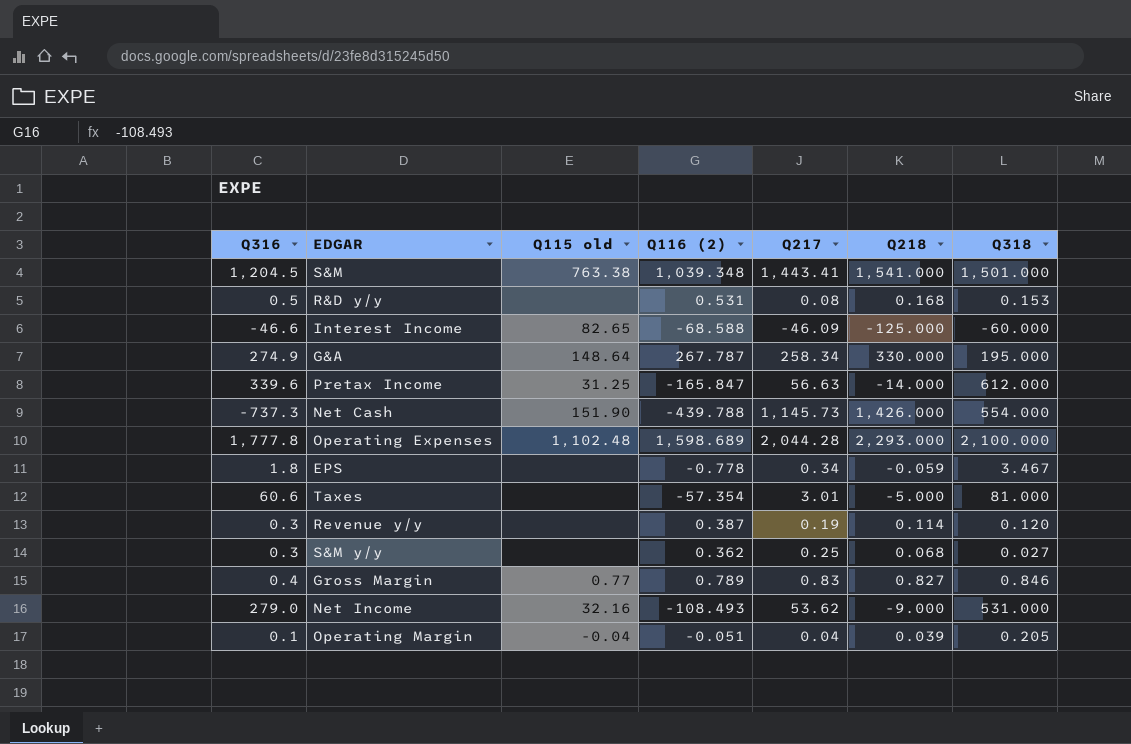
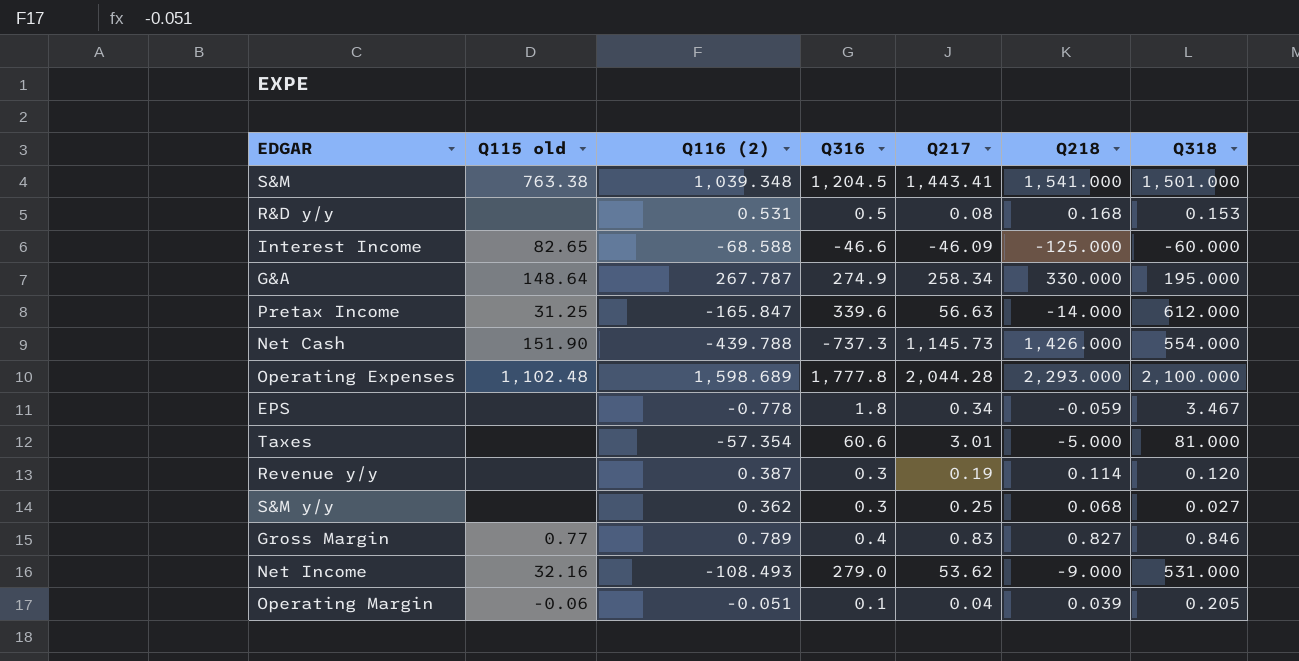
column Q316 | position: 1 -> 4
Operating Margin | Q115 old: -0.04 -> -0.06

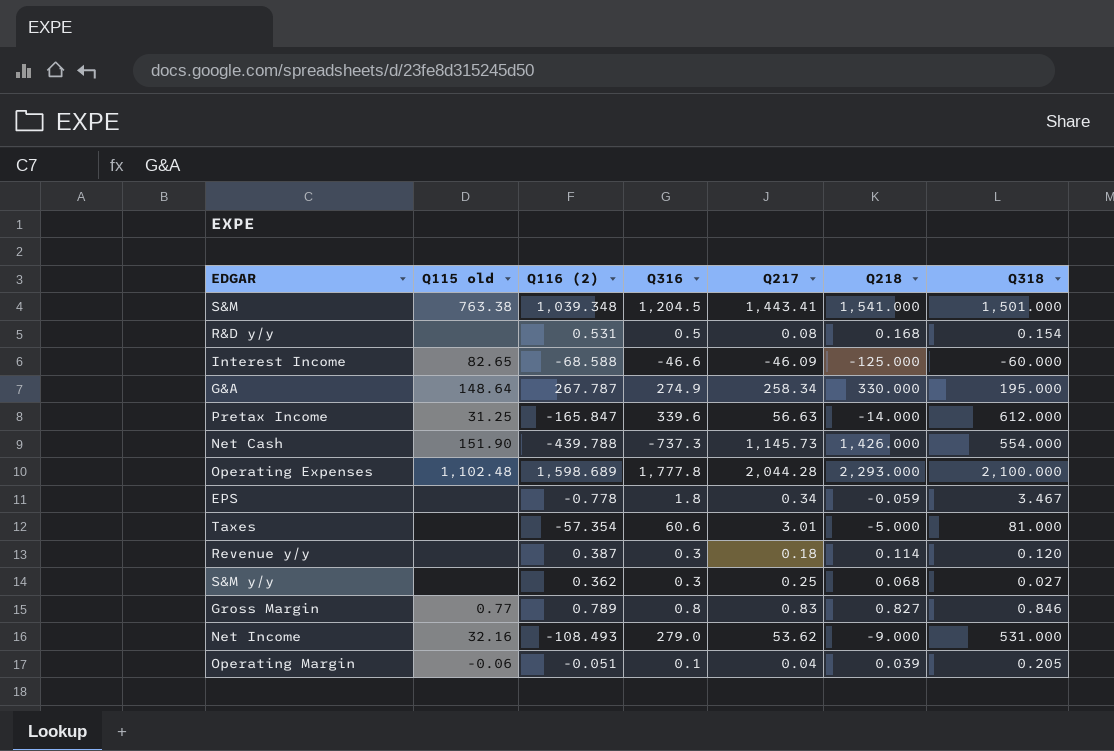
R&D y/y | Q318: 0.153 -> 0.154
Revenue y/y | Q217: 0.19 -> 0.18
Gross Margin | Q316: 0.4 -> 0.8

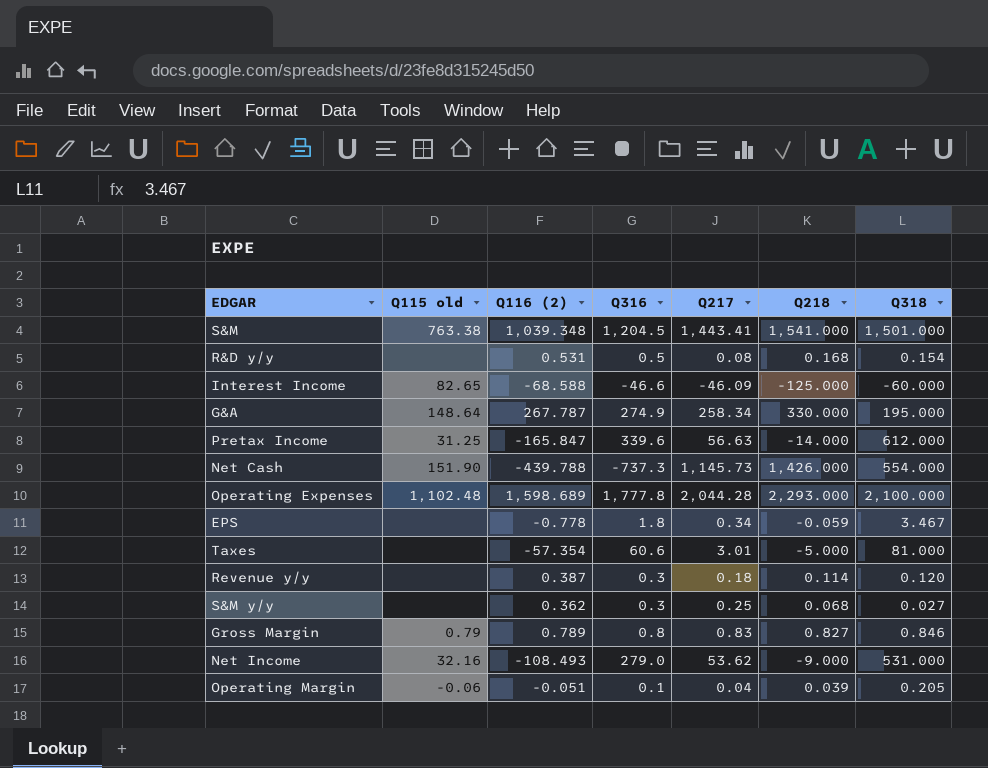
Gross Margin | Q115 old: 0.77 -> 0.79

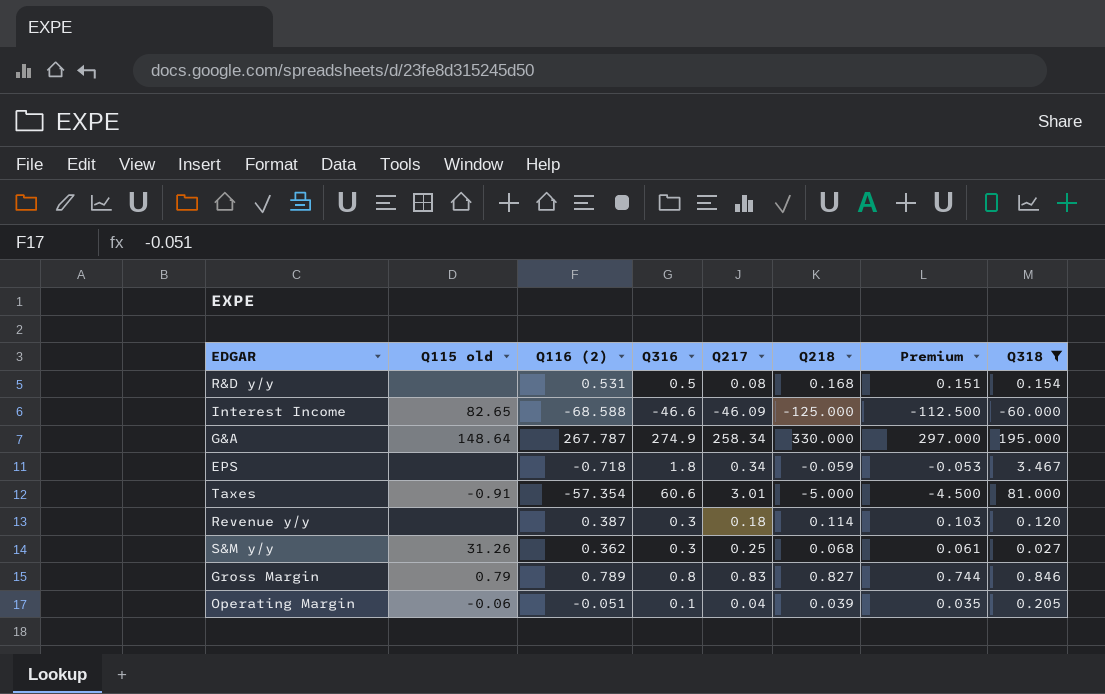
filter: none -> Q318 <= 195.000
column Premium | formula: none -> [Q218] * 0.9
EPS | Q116 (2): -0.778 -> -0.718
Taxes | Q115 old: none -> -0.91
S&M y/y | Q115 old: none -> 31.26

